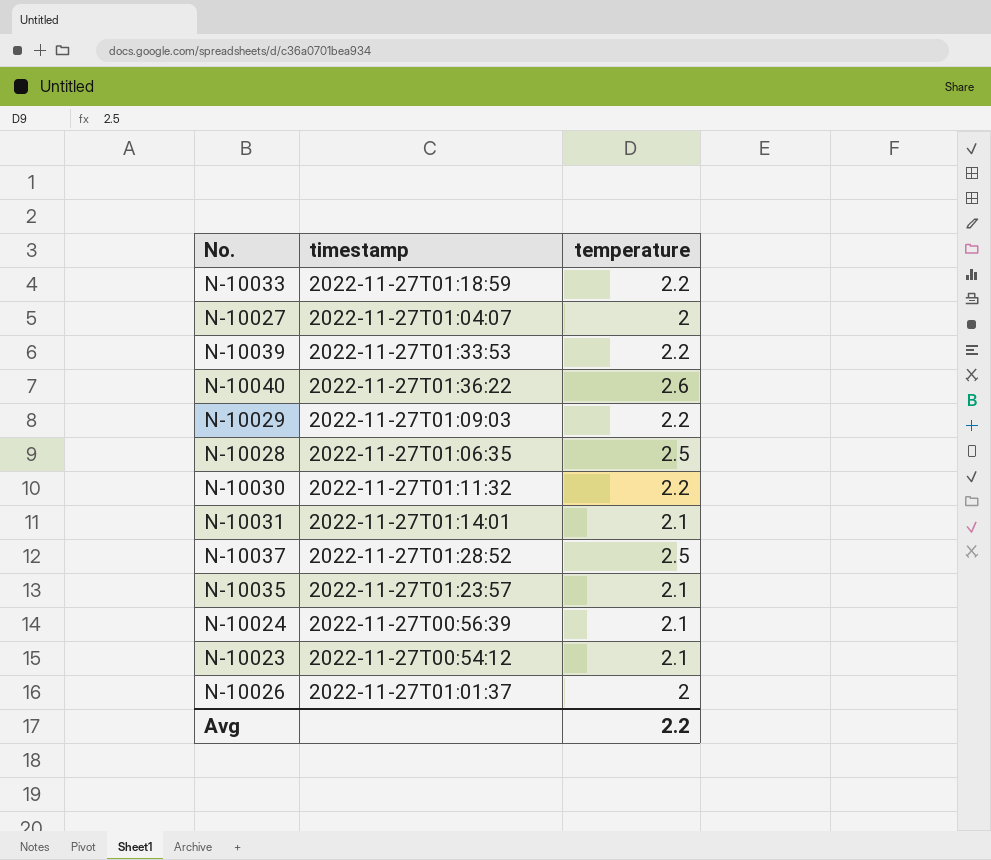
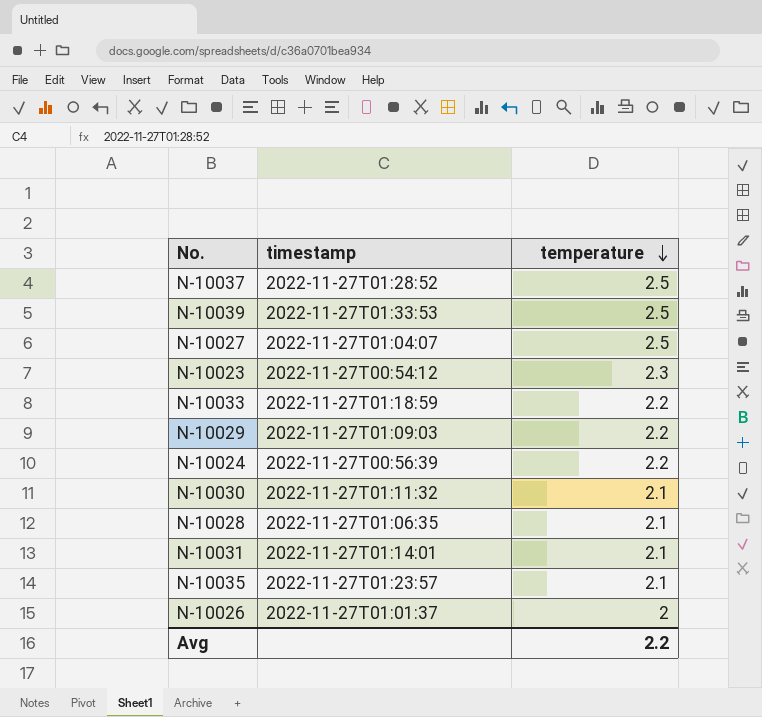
row order: none -> temperature descending
row N-10040: 2022-11-27T01:36:22 | 2.6 -> none
N-10039 | temperature: 2.2 -> 2.5
N-10027 | temperature: 2 -> 2.5
N-10023 | temperature: 2.1 -> 2.3
N-10024 | temperature: 2.1 -> 2.2
N-10030 | temperature: 2.2 -> 2.1
N-10028 | temperature: 2.5 -> 2.1

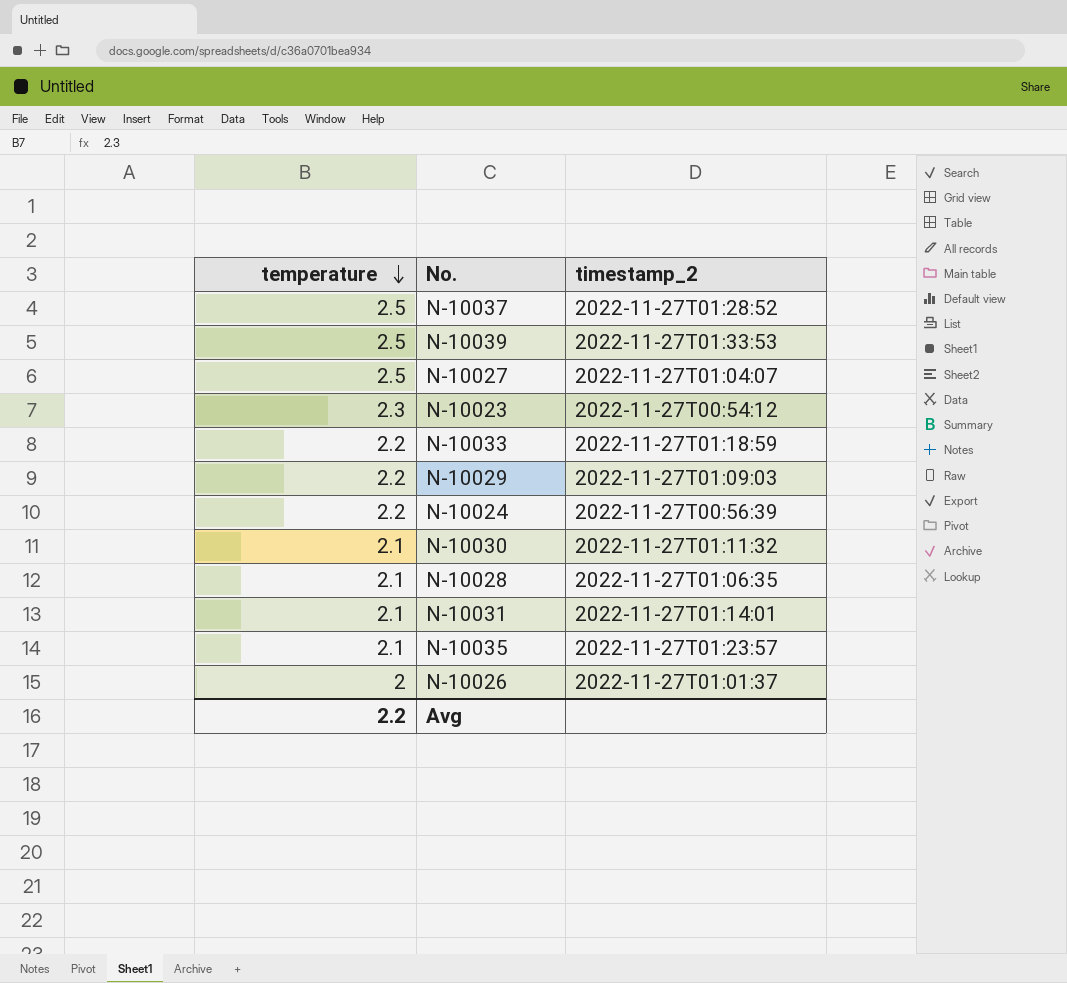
column temperature | position: 3 -> 1
column name: timestamp -> timestamp_2

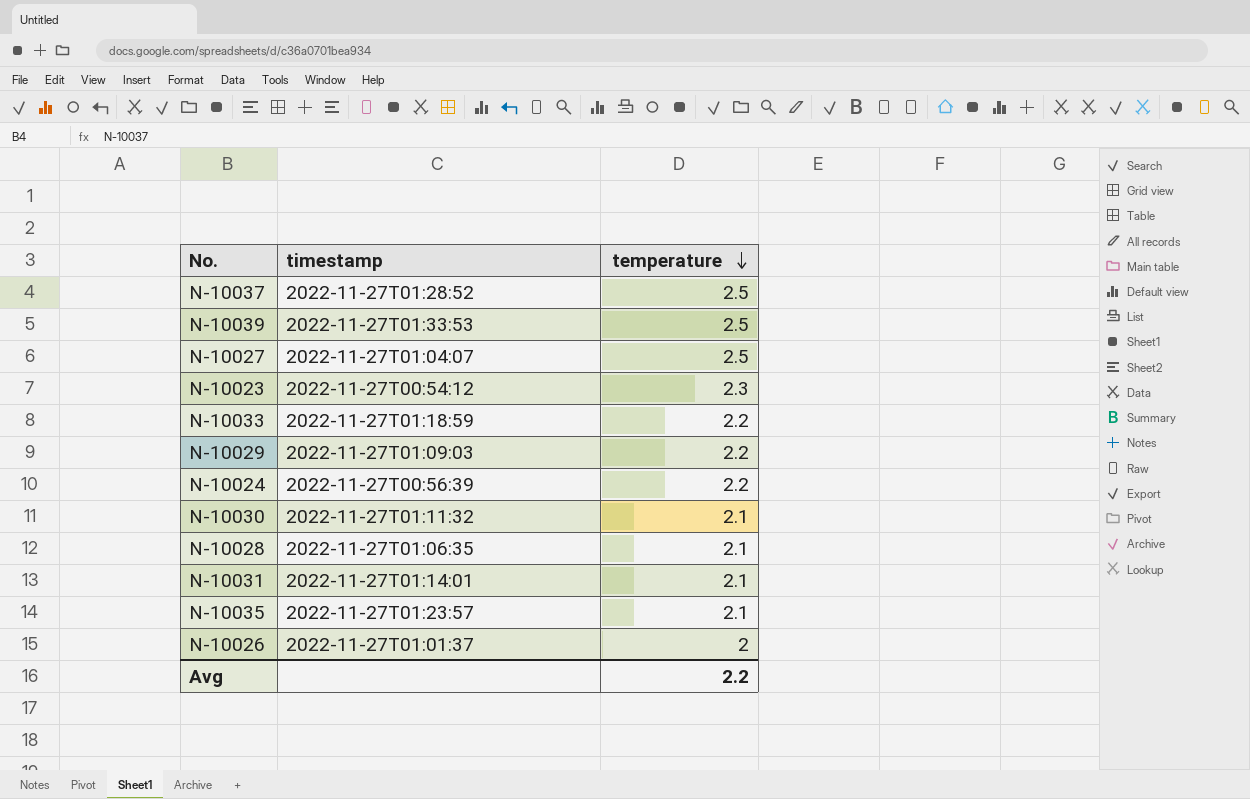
column name: timestamp_2 -> timestamp
column temperature | position: 1 -> 3

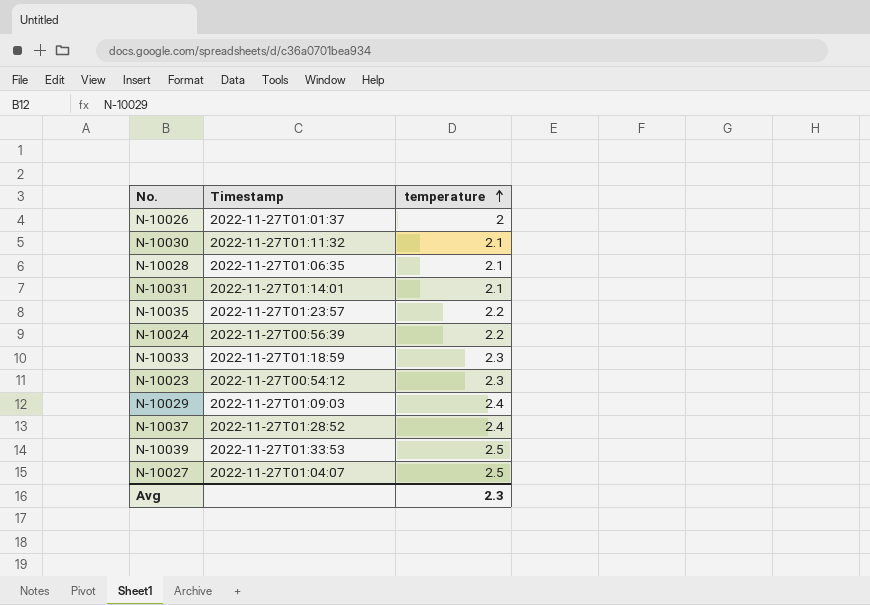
row order: temperature descending -> temperature ascending
column name: timestamp -> Timestamp
N-10035 | temperature: 2.1 -> 2.2
N-10033 | temperature: 2.2 -> 2.3
N-10029 | temperature: 2.2 -> 2.4
N-10037 | temperature: 2.5 -> 2.4
Avg | temperature: 2.2 -> 2.3

